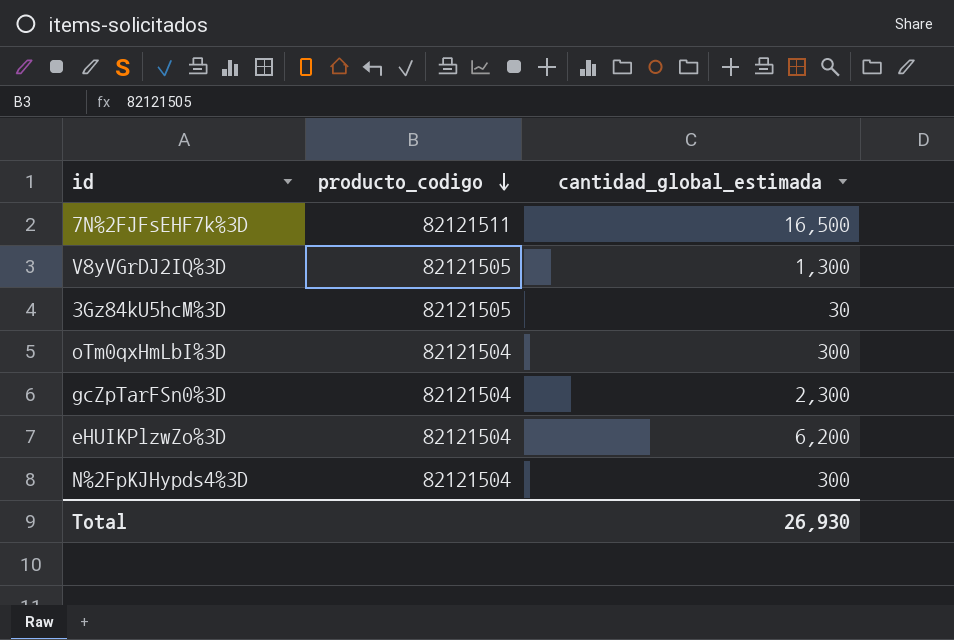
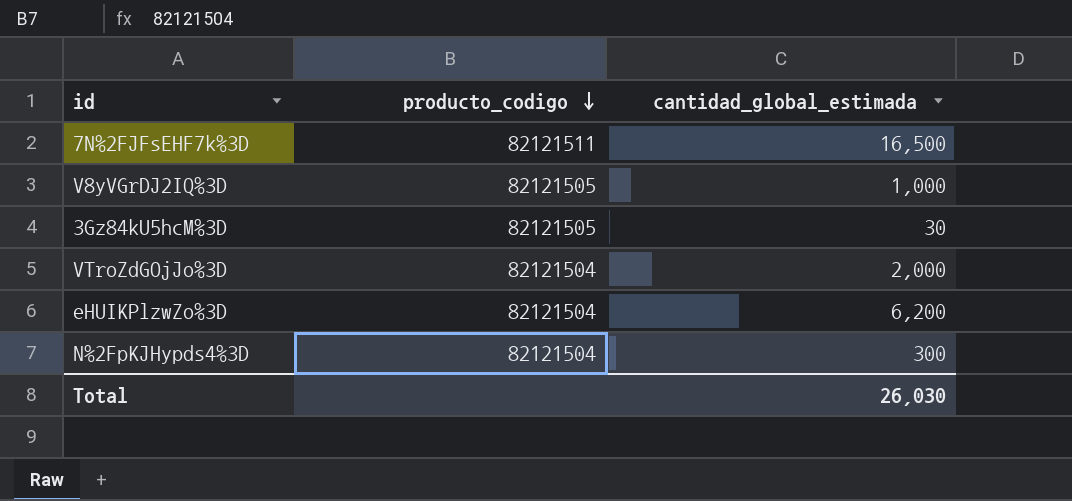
row oTm0qxHmLbI%3D: 82121504 | 300 -> none
row gcZpTarFSn0%3D: 82121504 | 2,300 -> none
V8yVGrDJ2IQ%3D | cantidad_global_estimada: 1,300 -> 1,000
row VTroZdGOjJo%3D: none -> 82121504 | 2,000
Total | cantidad_global_estimada: 26,930 -> 26,030

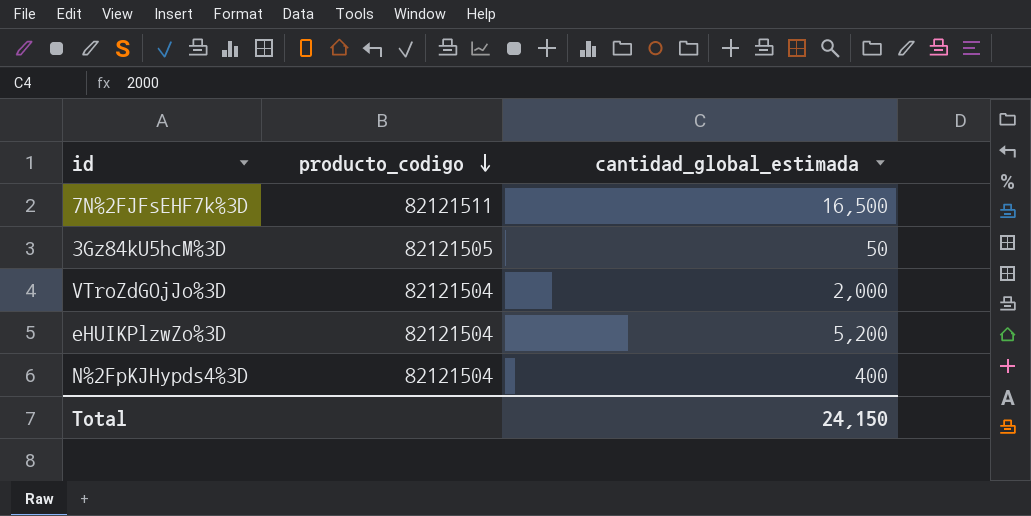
row V8yVGrDJ2IQ%3D: 82121505 | 1,000 -> none
3Gz84kU5hcM%3D | cantidad_global_estimada: 30 -> 50
eHUIKPlzwZo%3D | cantidad_global_estimada: 6,200 -> 5,200
N%2FpKJHypds4%3D | cantidad_global_estimada: 300 -> 400
Total | cantidad_global_estimada: 26,030 -> 24,150

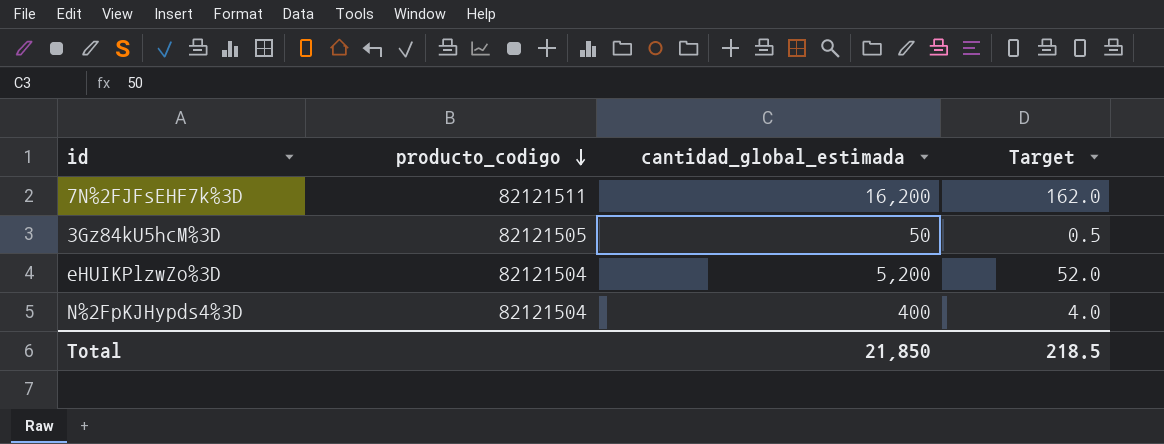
column Target | formula: none -> [cantidad_global_estimada] * 0.01
row VTroZdGOjJo%3D: 82121504 | 2,000 -> none
7N%2FJFsEHF7k%3D | cantidad_global_estimada: 16,500 -> 16,200
Total | cantidad_global_estimada: 24,150 -> 21,850

